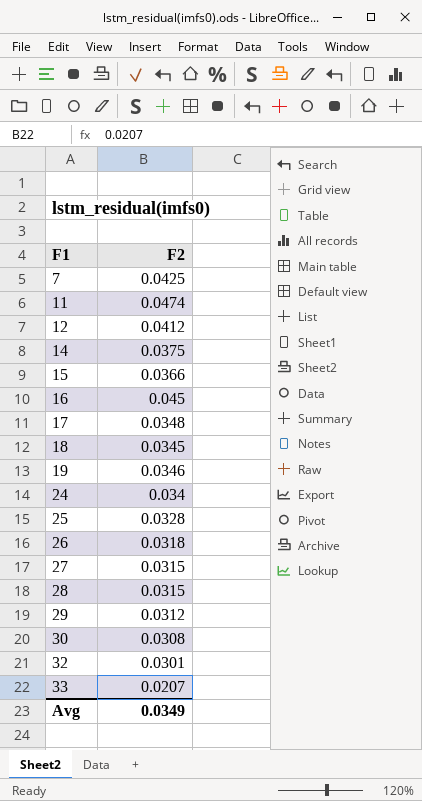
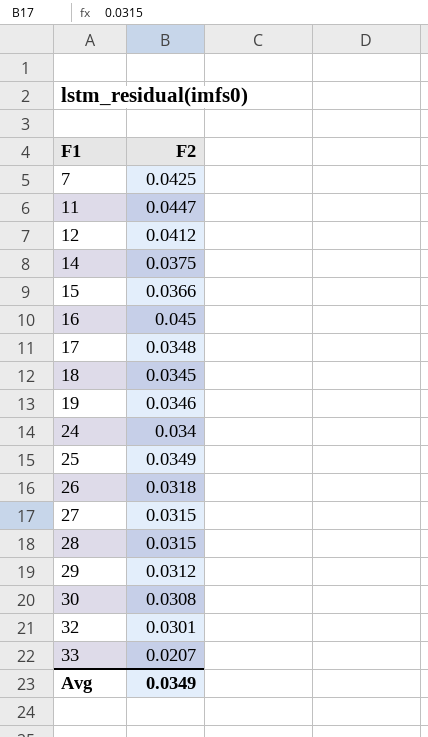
11 | F2: 0.0474 -> 0.0447
25 | F2: 0.0328 -> 0.0349

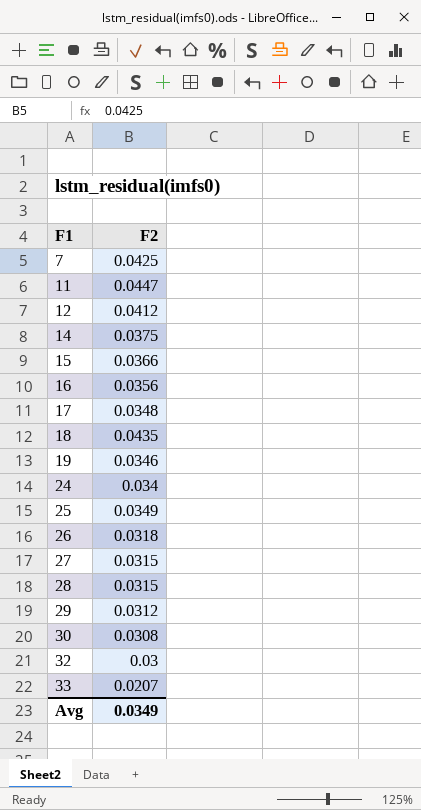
16 | F2: 0.045 -> 0.0356
18 | F2: 0.0345 -> 0.0435
32 | F2: 0.0301 -> 0.03

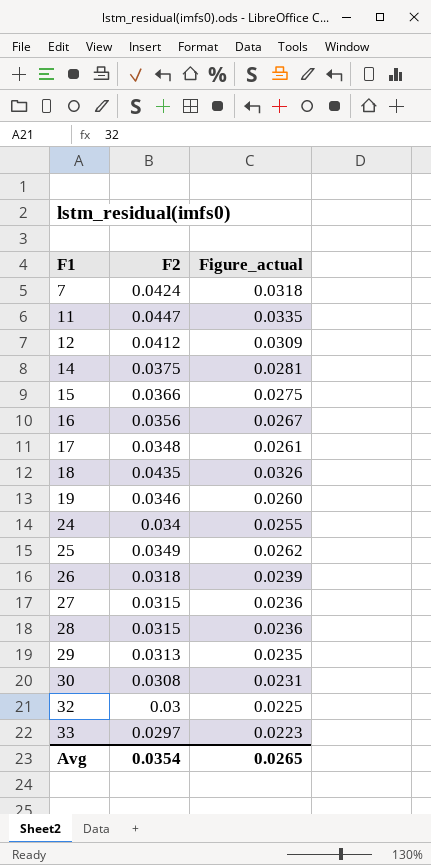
column Figure_actual | formula: none -> [F2] * 0.75
7 | F2: 0.0425 -> 0.0424
29 | F2: 0.0312 -> 0.0313
33 | F2: 0.0207 -> 0.0297
Avg | F2: 0.0349 -> 0.0354

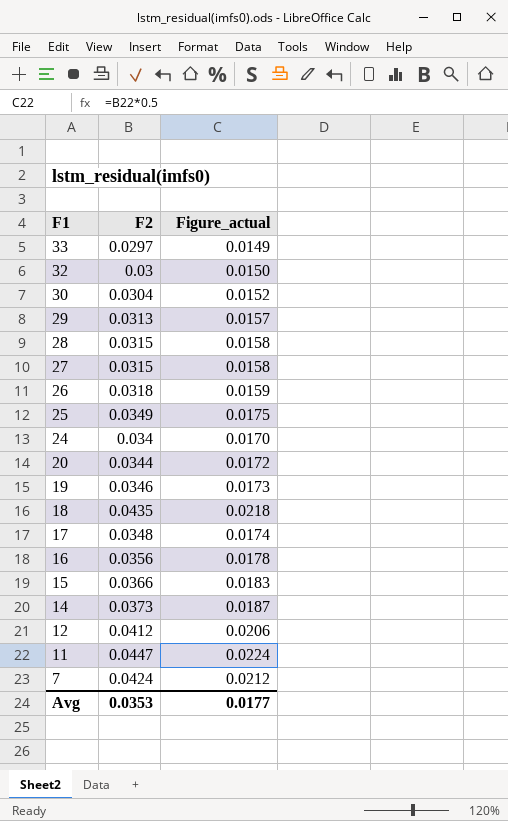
row order: F1 ascending -> F1 descending
column Figure_actual | formula: [F2] * 0.75 -> [F2] * 0.5
30 | F2: 0.0308 -> 0.0304
row 20: none -> 0.0344 | 0.0172
14 | F2: 0.0375 -> 0.0373
Avg | F2: 0.0354 -> 0.0353
Avg | Figure_actual: 0.0265 -> 0.0177

